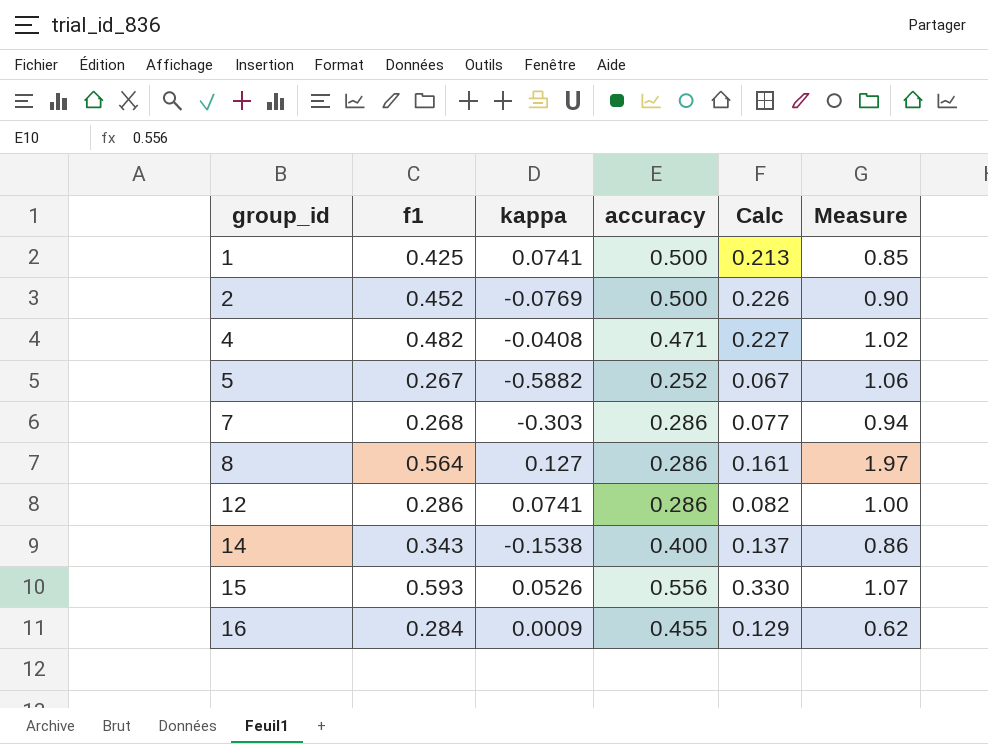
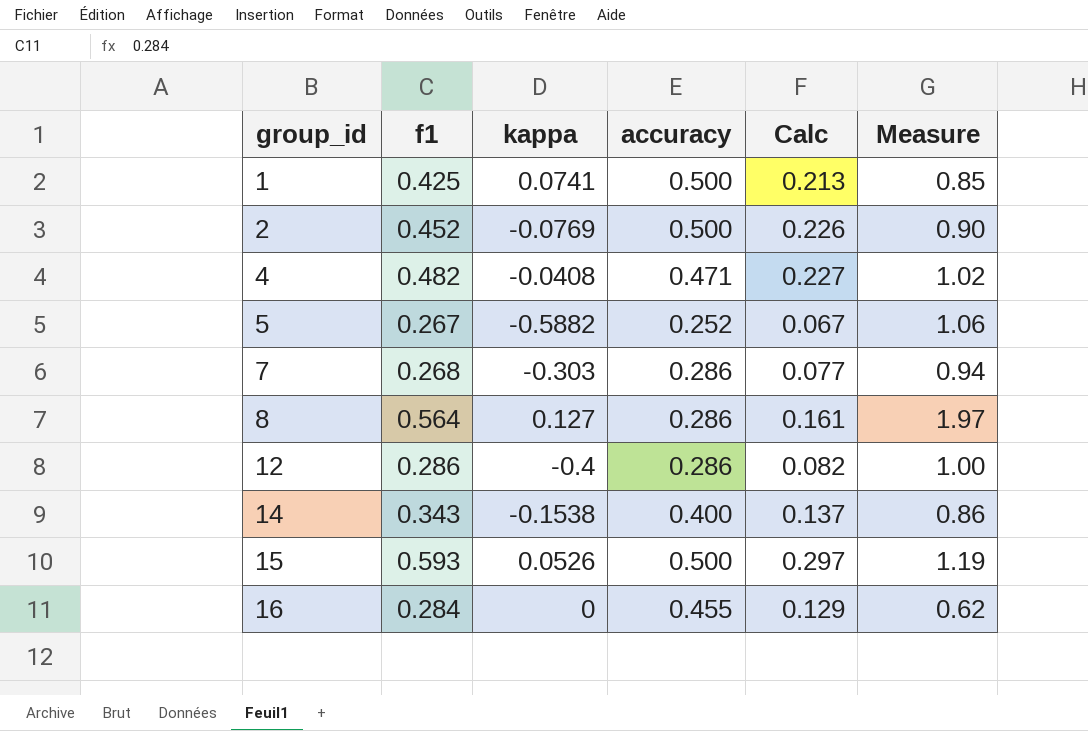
12 | kappa: 0.0741 -> -0.4
15 | accuracy: 0.556 -> 0.500
15 | Calc: 0.330 -> 0.297
15 | Measure: 1.07 -> 1.19
16 | kappa: 0.0009 -> 0

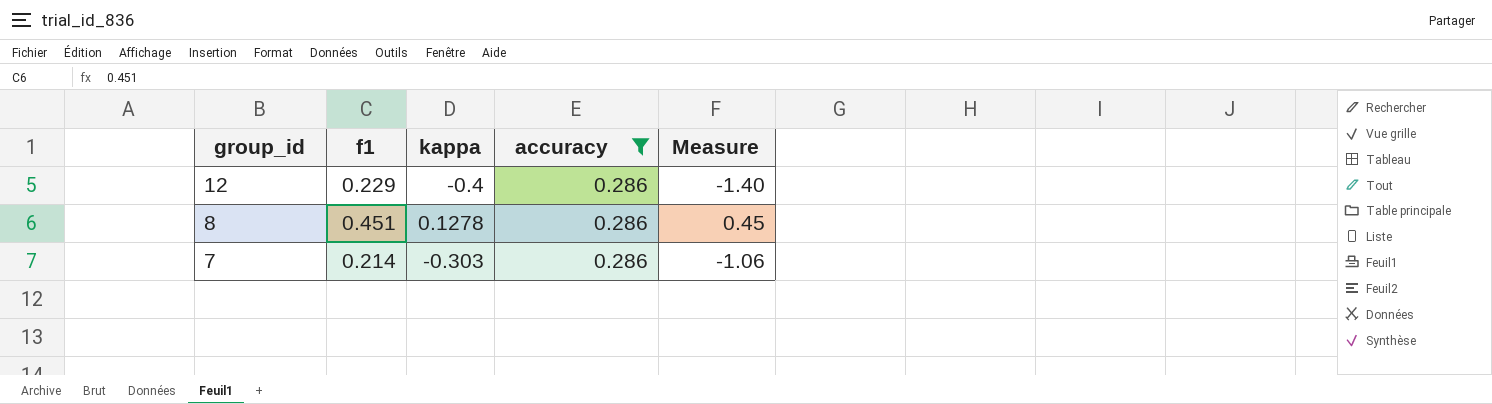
filter: none -> accuracy = 0.286
row order: group_id ascending -> group_id descending
column Calc | formula: [f1] * [accuracy] -> none
column Measure | formula: [f1] / [accuracy] -> [kappa] / [accuracy]
12 | f1: 0.286 -> 0.229
8 | f1: 0.564 -> 0.451
8 | kappa: 0.127 -> 0.1278
7 | f1: 0.268 -> 0.214

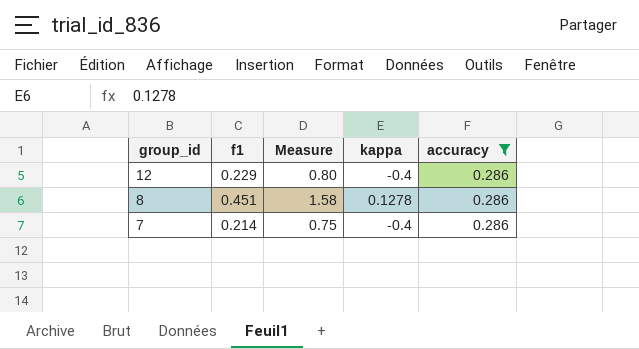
column Measure | formula: [kappa] / [accuracy] -> [f1] / [accuracy]
column Measure | position: 5 -> 3
7 | kappa: -0.303 -> -0.4

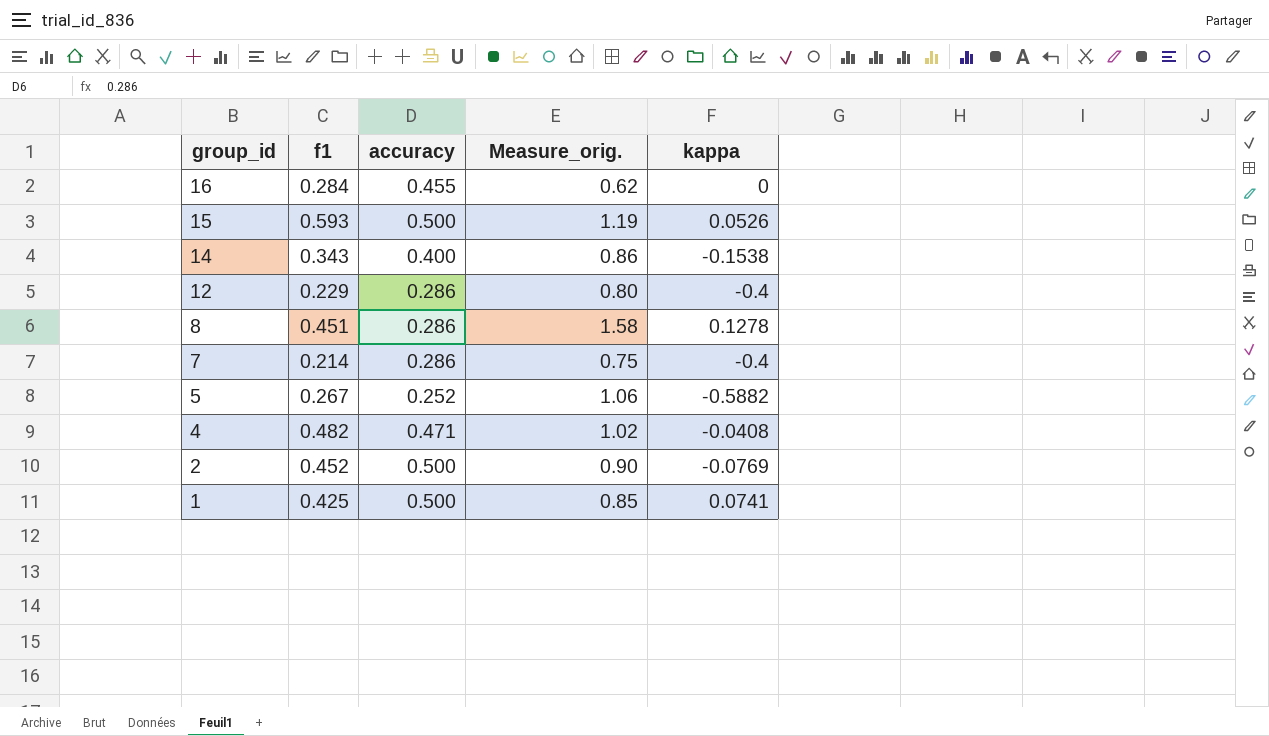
filter: accuracy = 0.286 -> none
column accuracy | position: 5 -> 3
column name: Measure -> Measure_orig.

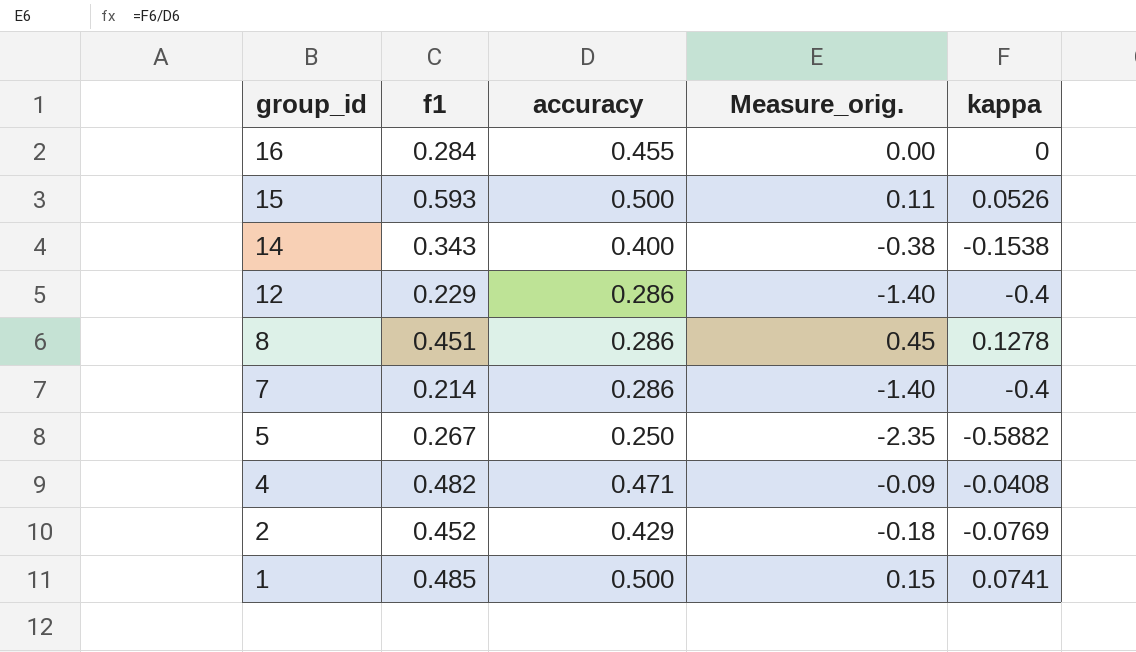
column Measure_orig. | formula: [f1] / [accuracy] -> [kappa] / [accuracy]
5 | accuracy: 0.252 -> 0.250
2 | accuracy: 0.500 -> 0.429
1 | f1: 0.425 -> 0.485

